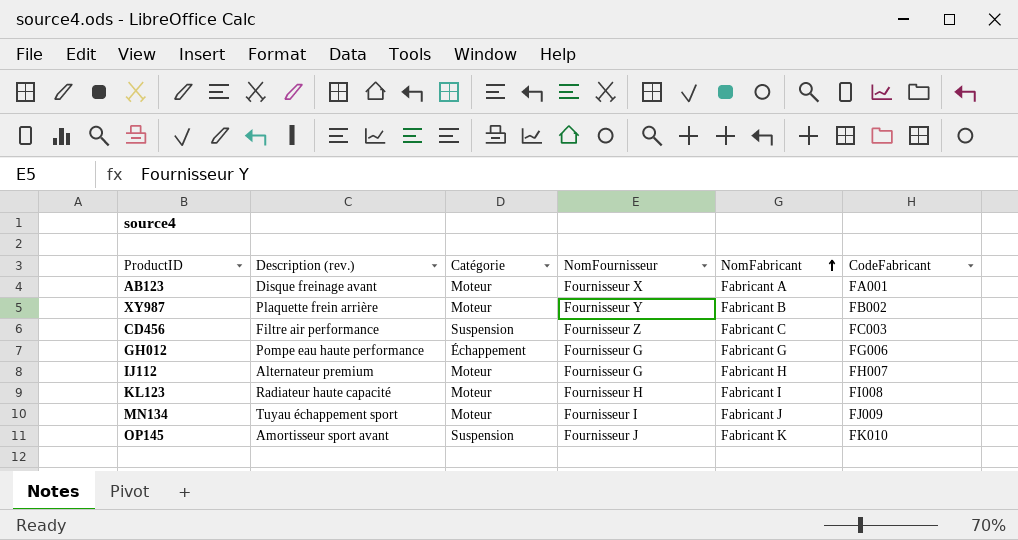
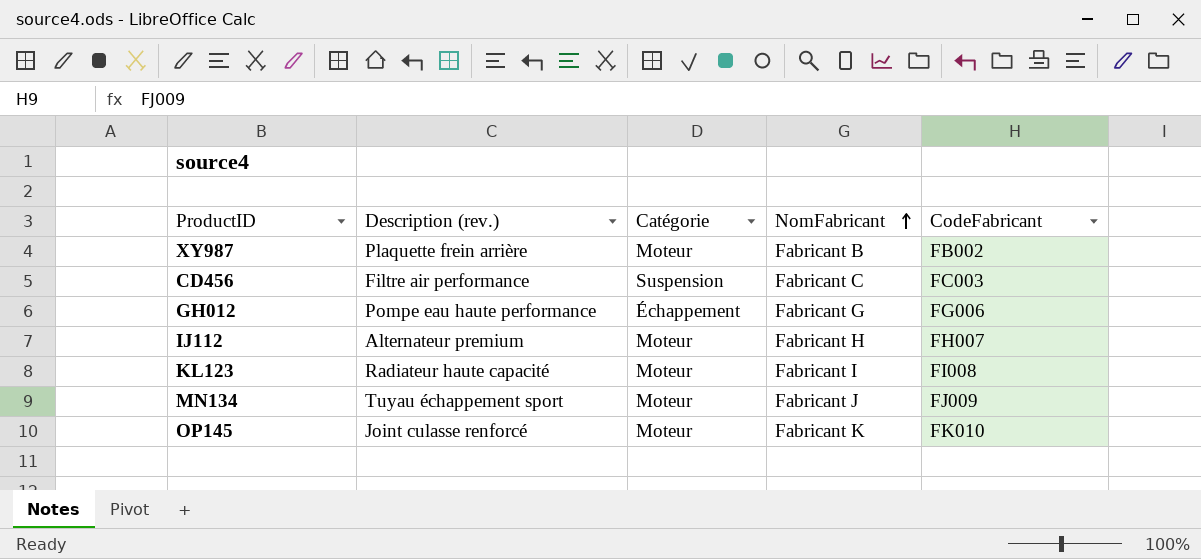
column NomFournisseur | position: 4 -> none
row AB123: Disque freinage avant | Moteur | Fournisseur X | Fabricant A | FA001 -> none
OP145 | Description (rev.): Amortisseur sport avant -> Joint culasse renforcé
OP145 | Catégorie: Suspension -> Moteur

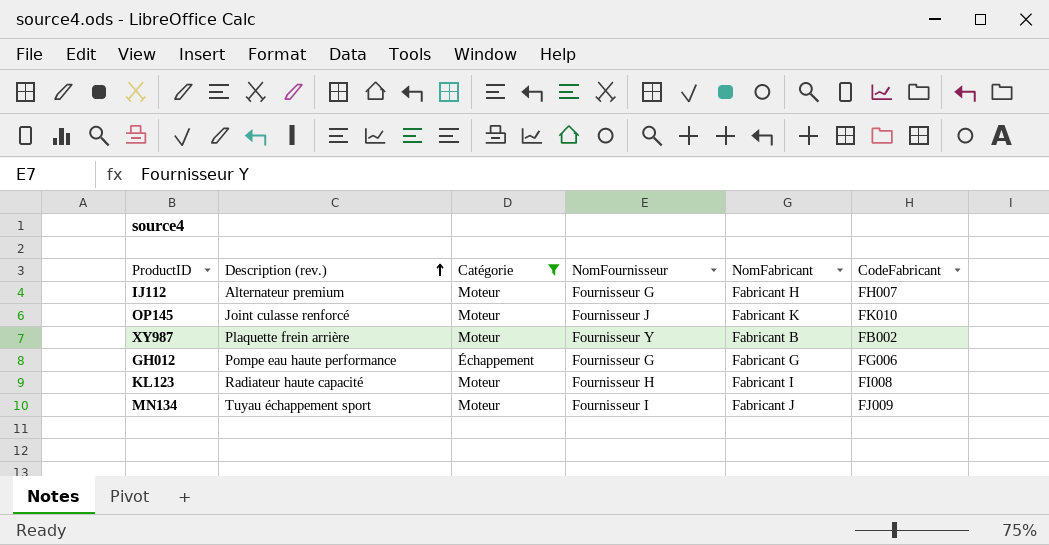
filter: none -> Catégorie != Suspension
row order: NomFabricant ascending -> Description (rev.) ascending
column NomFournisseur | position: none -> 4

